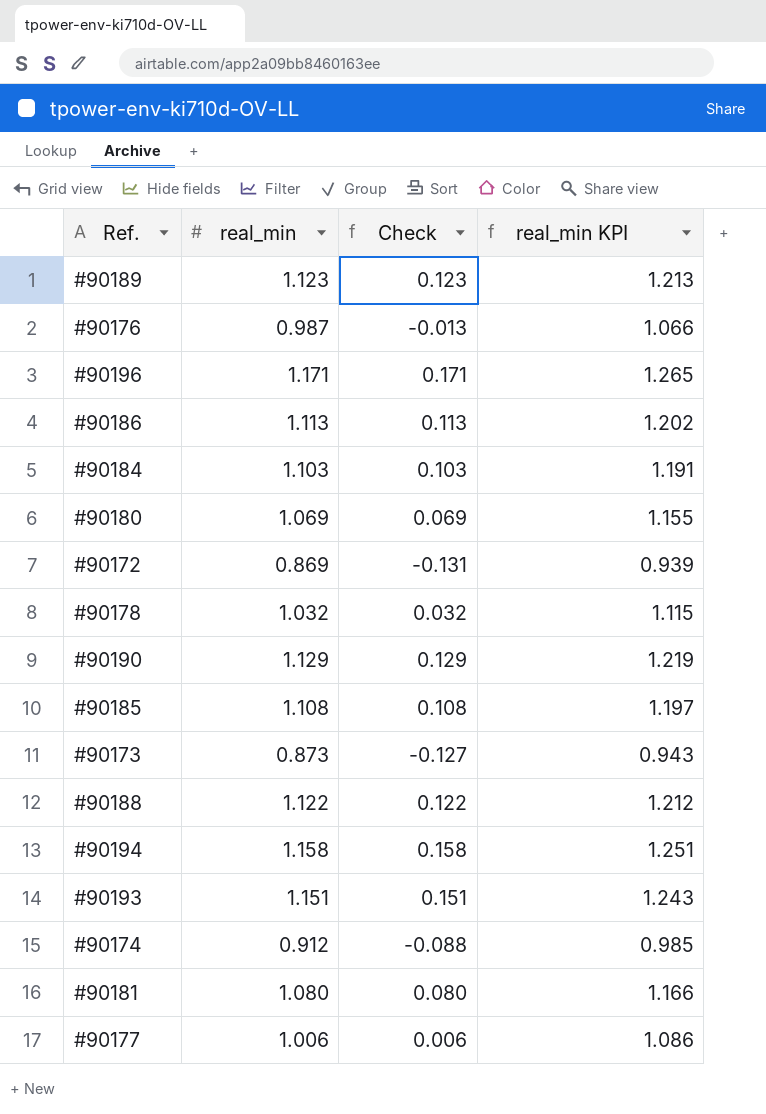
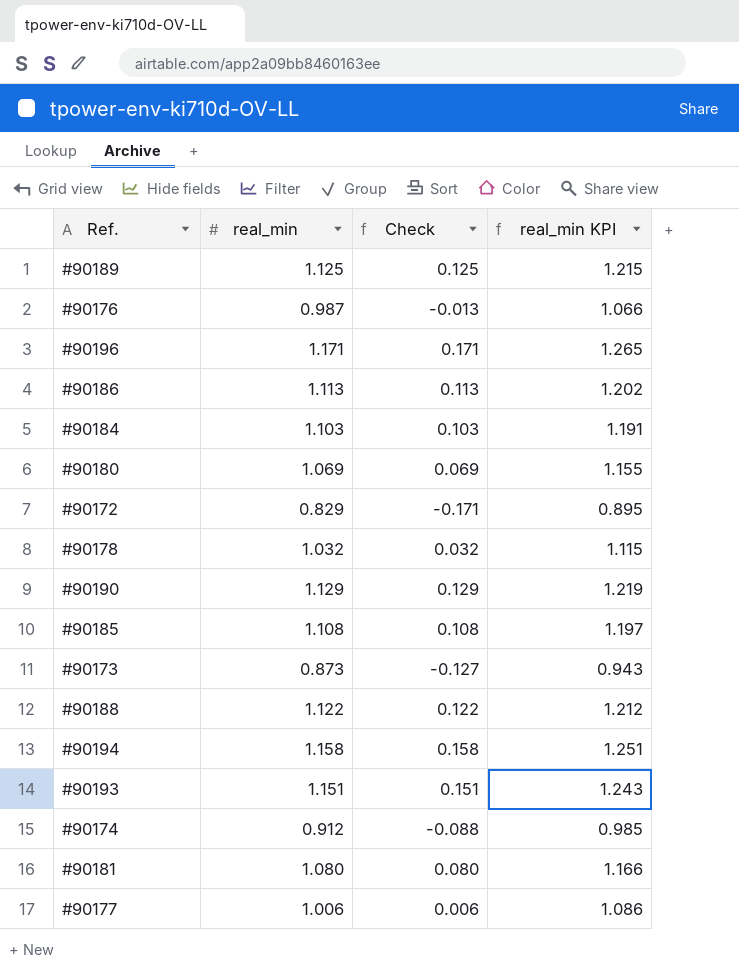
#90189 | real_min: 1.123 -> 1.125
#90189 | Check: 0.123 -> 0.125
#90189 | real_min KPI: 1.213 -> 1.215
#90172 | real_min: 0.869 -> 0.829
#90172 | Check: -0.131 -> -0.171
#90172 | real_min KPI: 0.939 -> 0.895

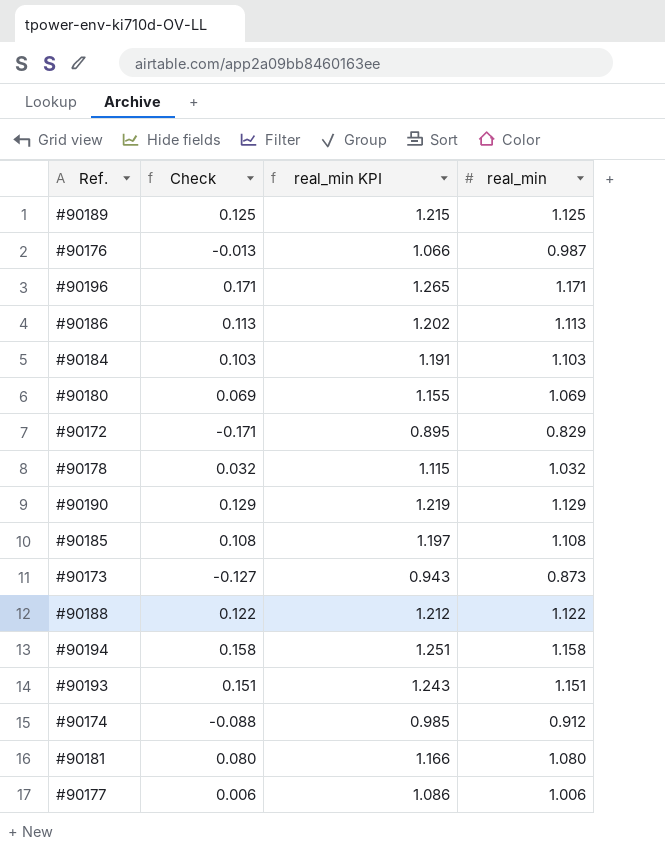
column real_min | position: 2 -> 4

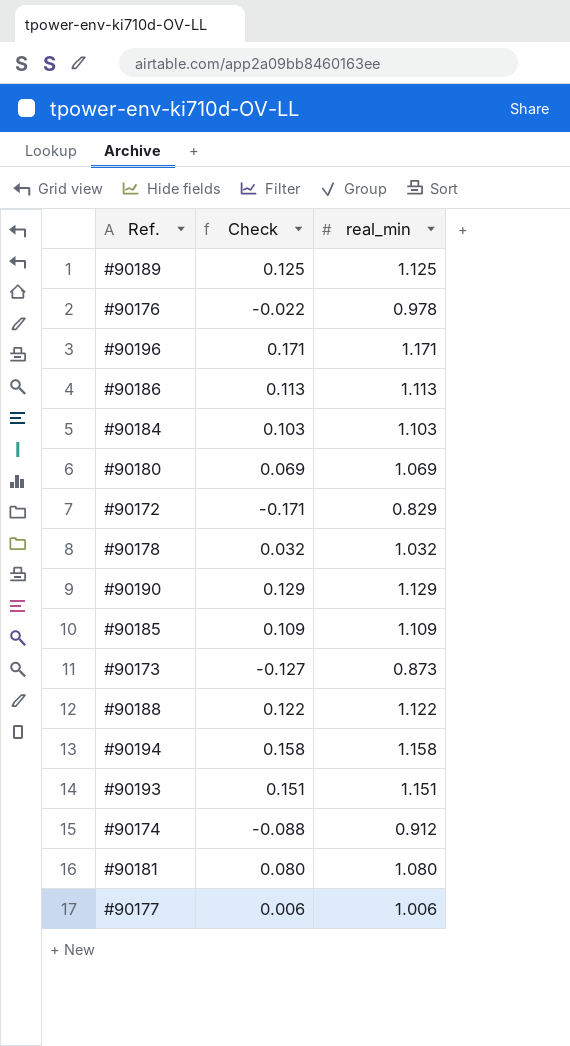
column real_min KPI | formula: [real_min] * 1.08 -> none
#90176 | Check: -0.013 -> -0.022
#90176 | real_min: 0.987 -> 0.978
#90185 | Check: 0.108 -> 0.109
#90185 | real_min: 1.108 -> 1.109

